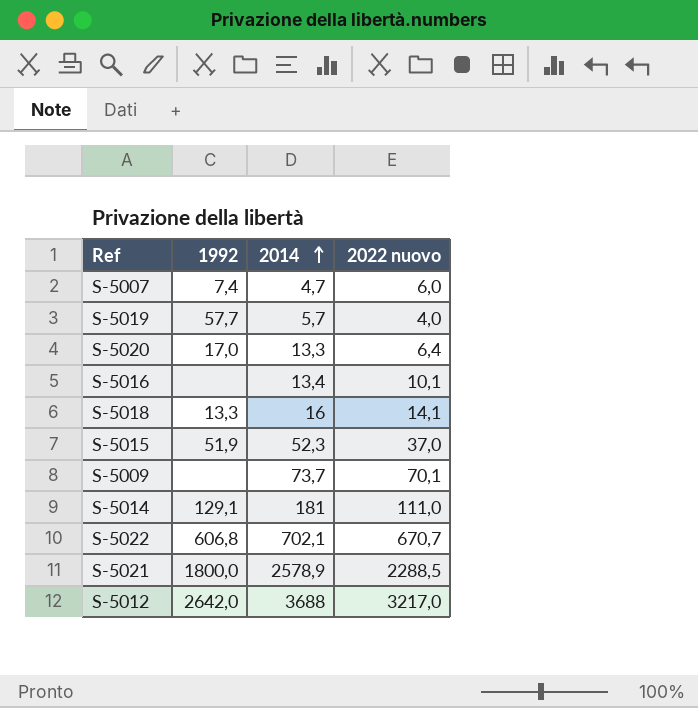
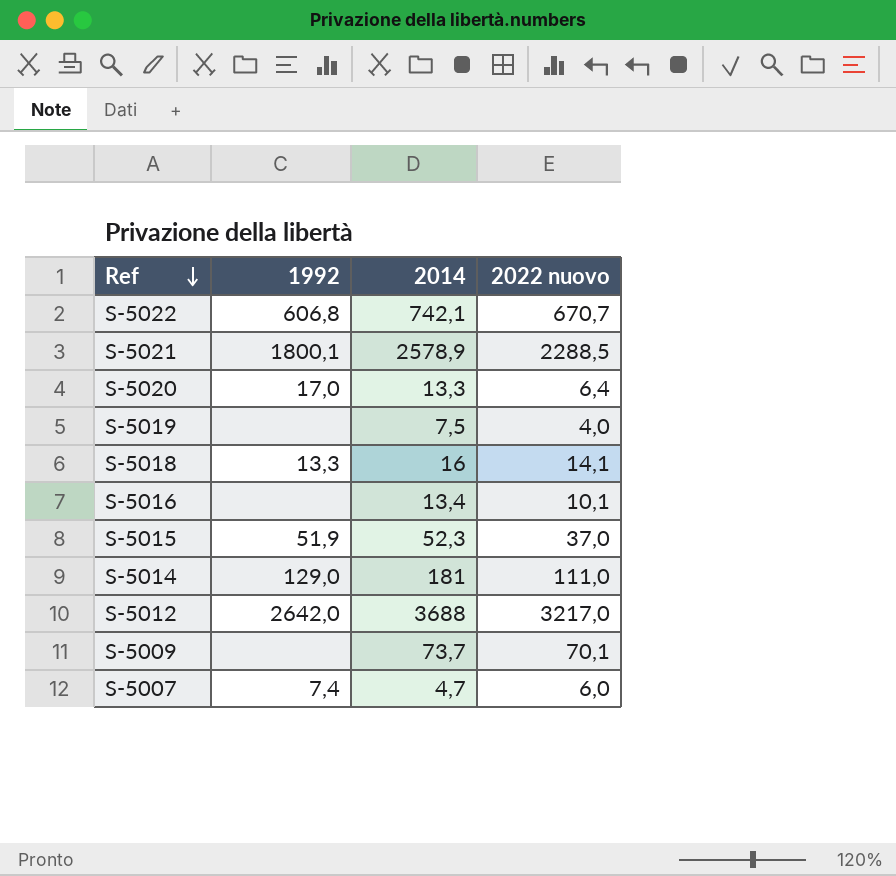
row order: 2014 ascending -> Ref descending
S-5022 | 2014: 702,1 -> 742,1
S-5021 | 1992: 1800,0 -> 1800,1
S-5019 | 1992: 57,7 -> none
S-5019 | 2014: 5,7 -> 7,5
S-5014 | 1992: 129,1 -> 129,0

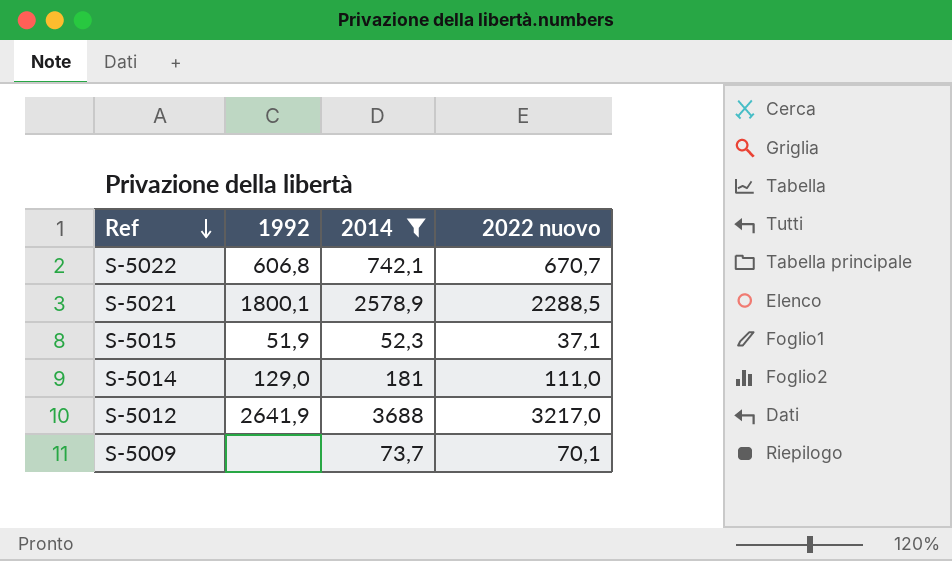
filter: none -> 2014 >= 52,3
S-5015 | 2022 nuovo: 37,0 -> 37,1
S-5012 | 1992: 2642,0 -> 2641,9

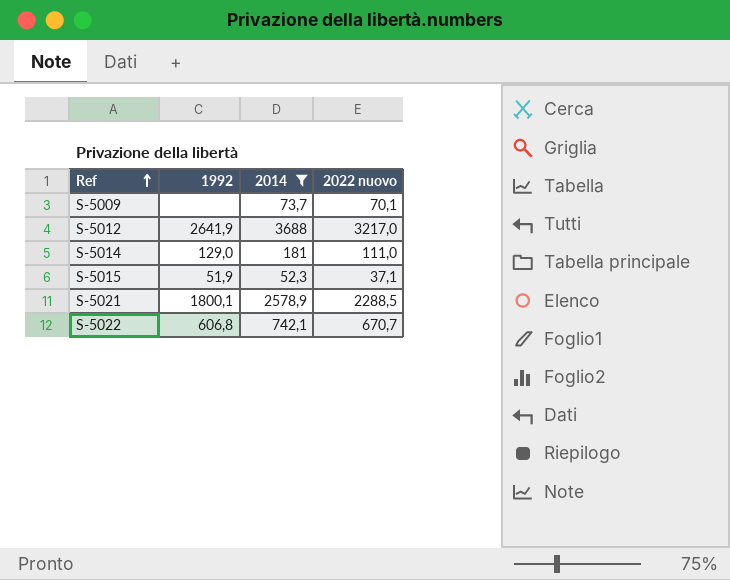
row order: Ref descending -> Ref ascending

